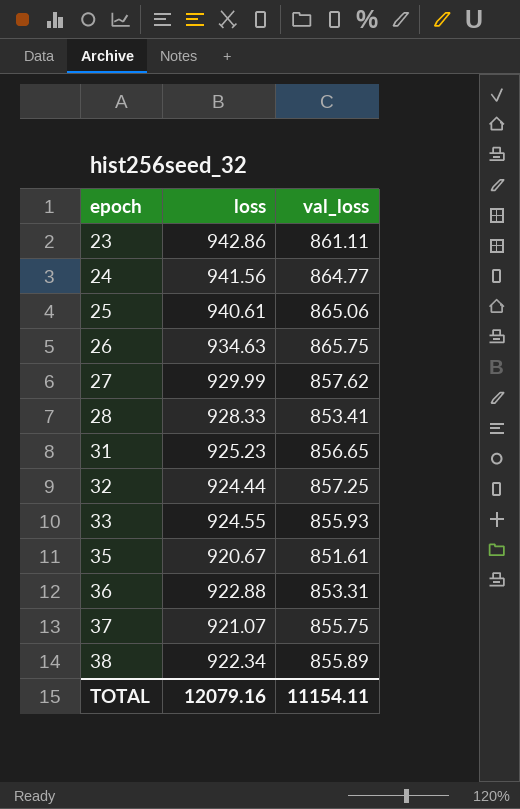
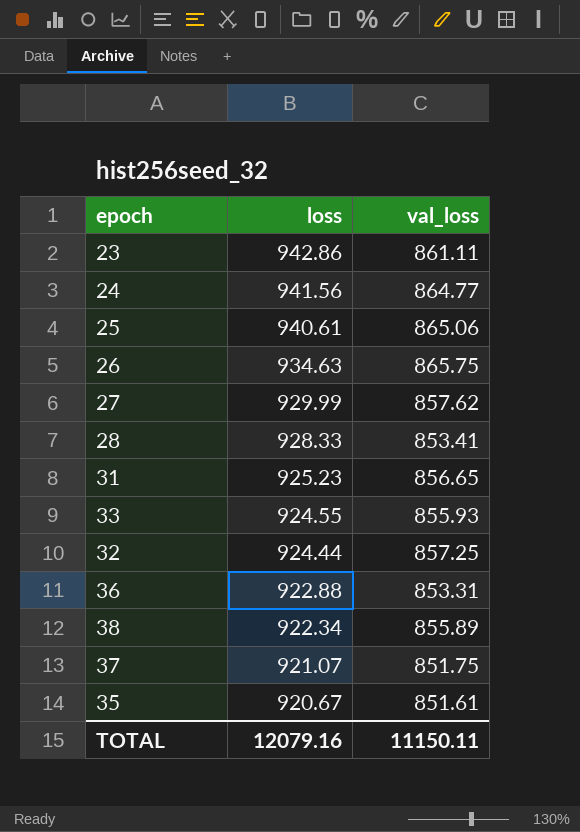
row order: epoch ascending -> loss descending
37 | val_loss: 855.75 -> 851.75
TOTAL | val_loss: 11154.11 -> 11150.11

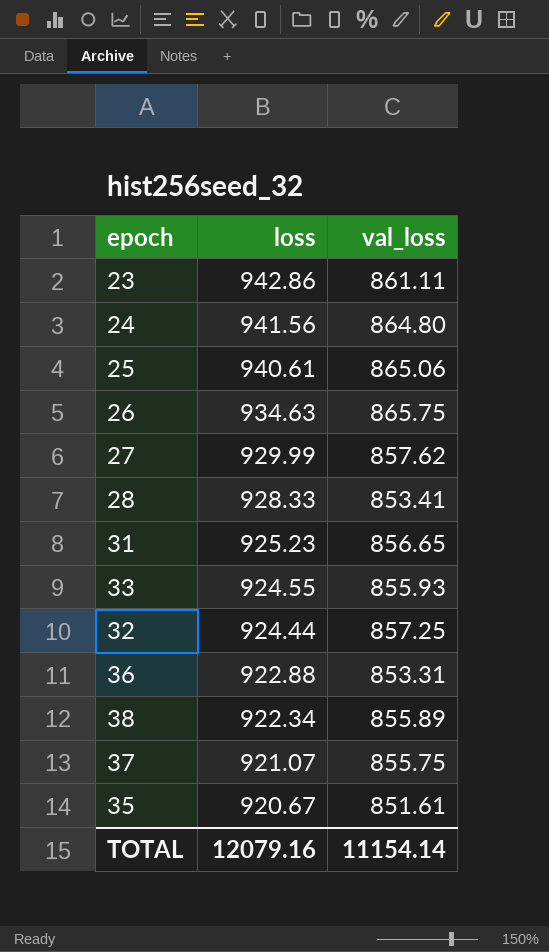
24 | val_loss: 864.77 -> 864.80
37 | val_loss: 851.75 -> 855.75
TOTAL | val_loss: 11150.11 -> 11154.14

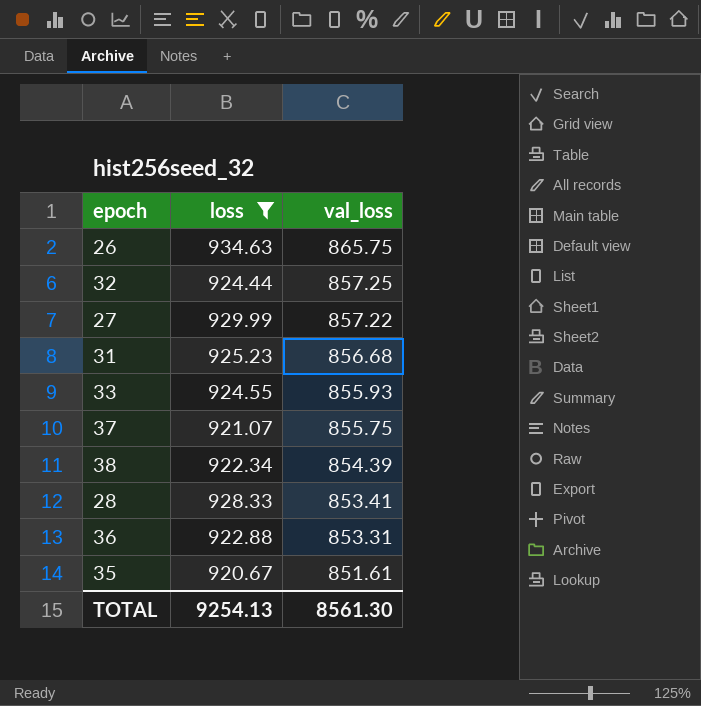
filter: none -> loss <= 934.63
row order: loss descending -> val_loss descending
27 | val_loss: 857.62 -> 857.22
31 | val_loss: 856.65 -> 856.68
38 | val_loss: 855.89 -> 854.39
TOTAL | loss: 12079.16 -> 9254.13
TOTAL | val_loss: 11154.14 -> 8561.30

